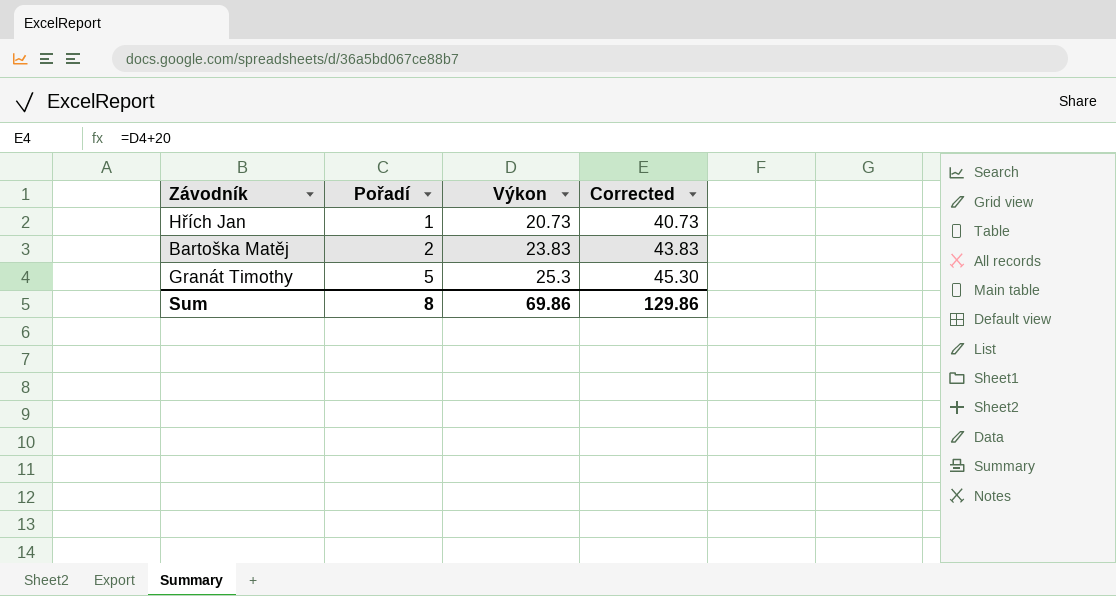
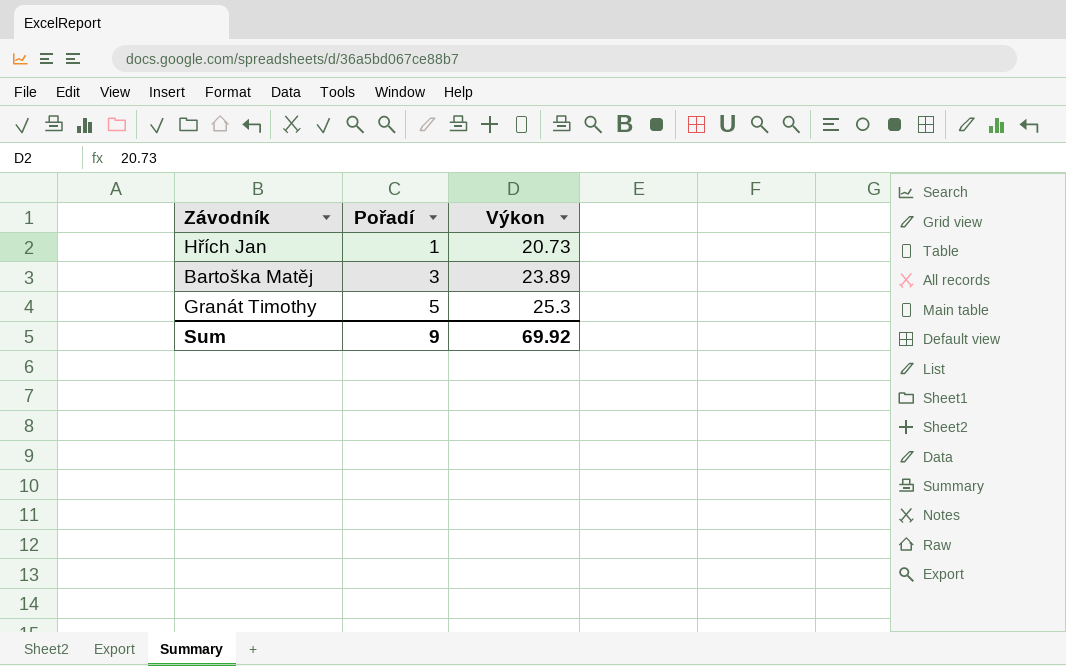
column Corrected | formula: [Výkon] + 20 -> none
Bartoška Matěj | Pořadí: 2 -> 3
Bartoška Matěj | Výkon: 23.83 -> 23.89
Sum | Pořadí: 8 -> 9
Sum | Výkon: 69.86 -> 69.92

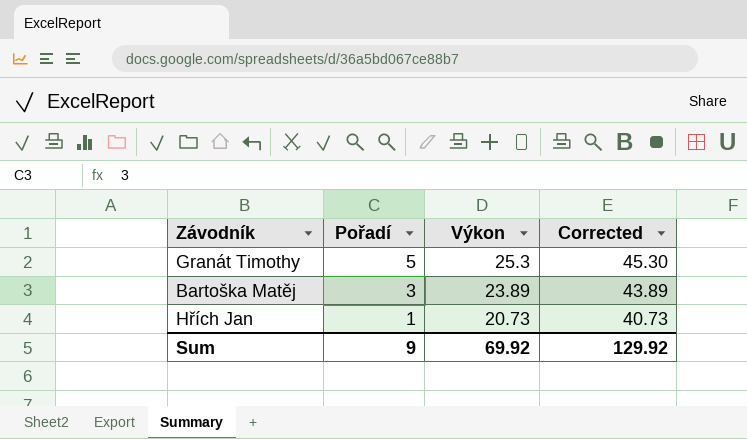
row order: Pořadí ascending -> Pořadí descending
column Corrected | formula: none -> [Výkon] + 20

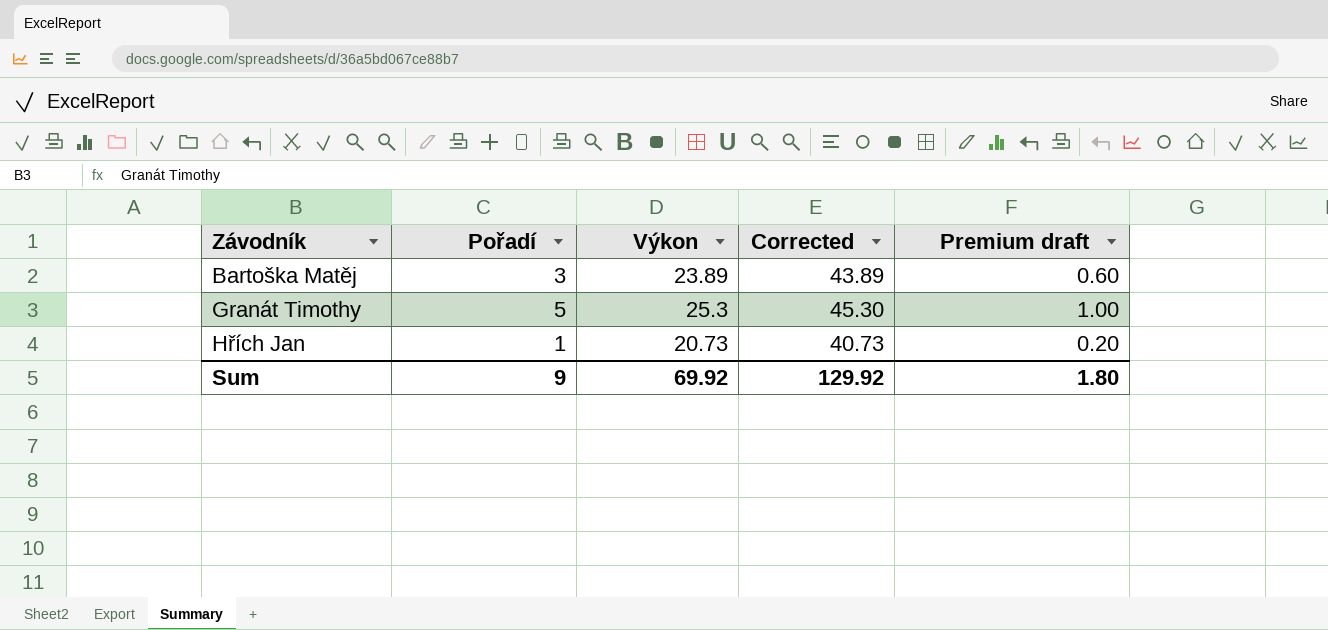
row order: Pořadí descending -> Závodník ascending
column Premium draft | formula: none -> [Pořadí] * 0.2

